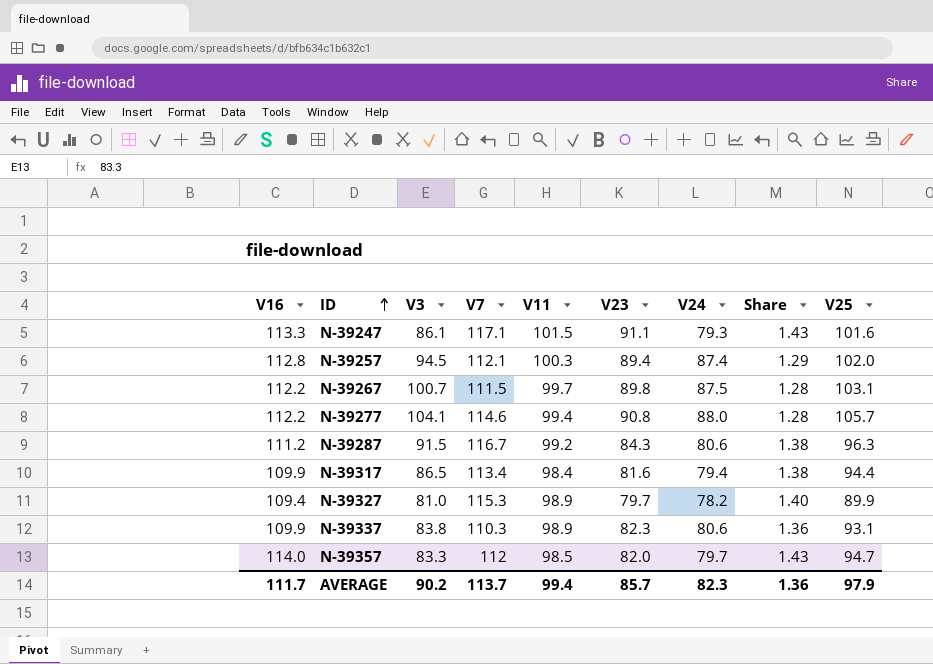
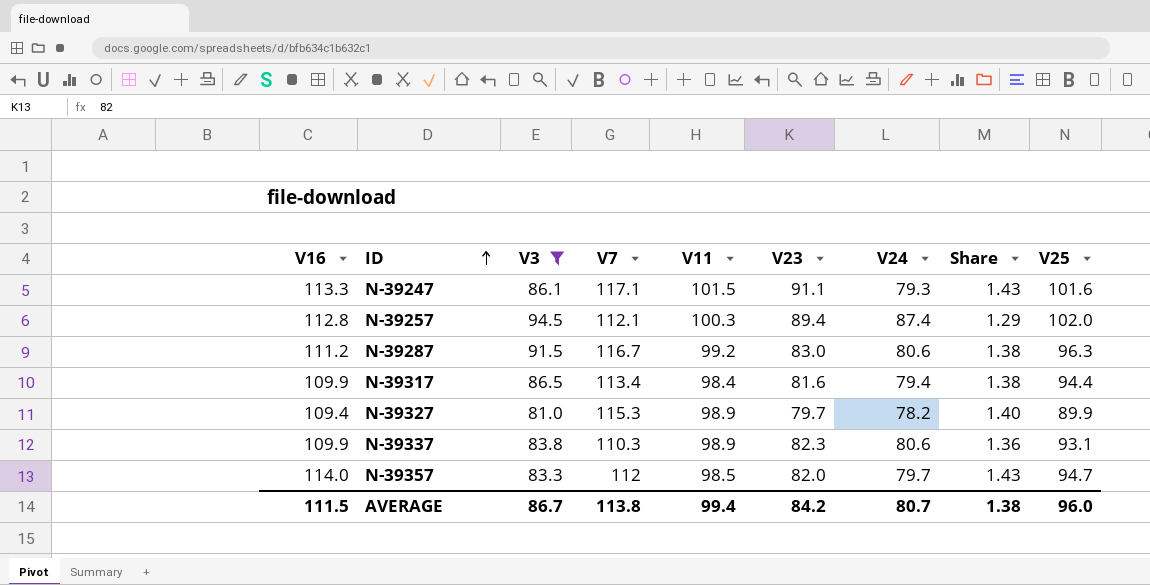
filter: none -> V3 <= 94.5
N-39287 | V23: 84.3 -> 83.0
AVERAGE | V16: 111.7 -> 111.5
AVERAGE | V3: 90.2 -> 86.7
AVERAGE | V7: 113.7 -> 113.8
AVERAGE | V23: 85.7 -> 84.2
AVERAGE | V24: 82.3 -> 80.7
AVERAGE | Share: 1.36 -> 1.38
AVERAGE | V25: 97.9 -> 96.0

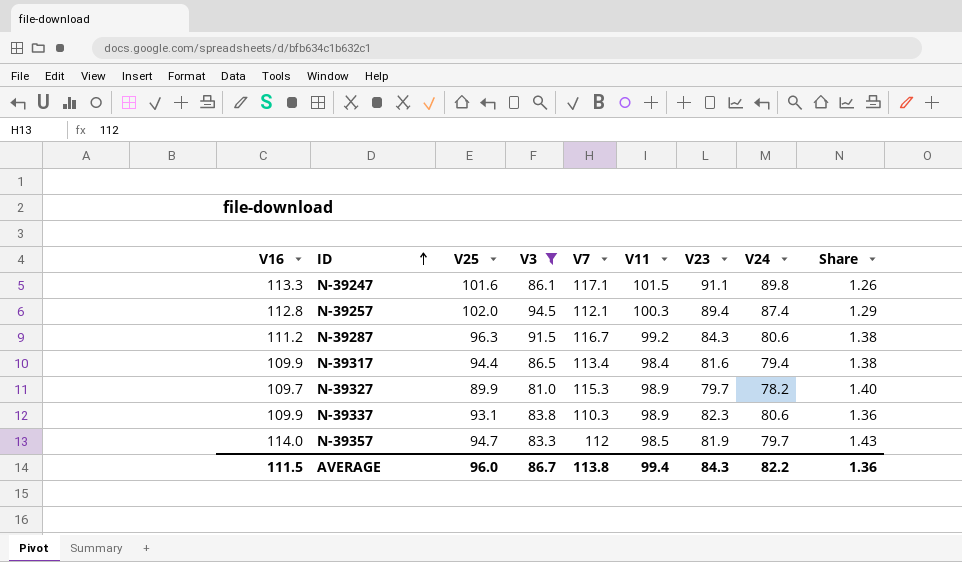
column V25 | position: 9 -> 3
N-39247 | V24: 79.3 -> 89.8
N-39247 | Share: 1.43 -> 1.26
N-39287 | V23: 83.0 -> 84.3
N-39327 | V16: 109.4 -> 109.7
N-39357 | V23: 82.0 -> 81.9
AVERAGE | V23: 84.2 -> 84.3
AVERAGE | V24: 80.7 -> 82.2
AVERAGE | Share: 1.38 -> 1.36

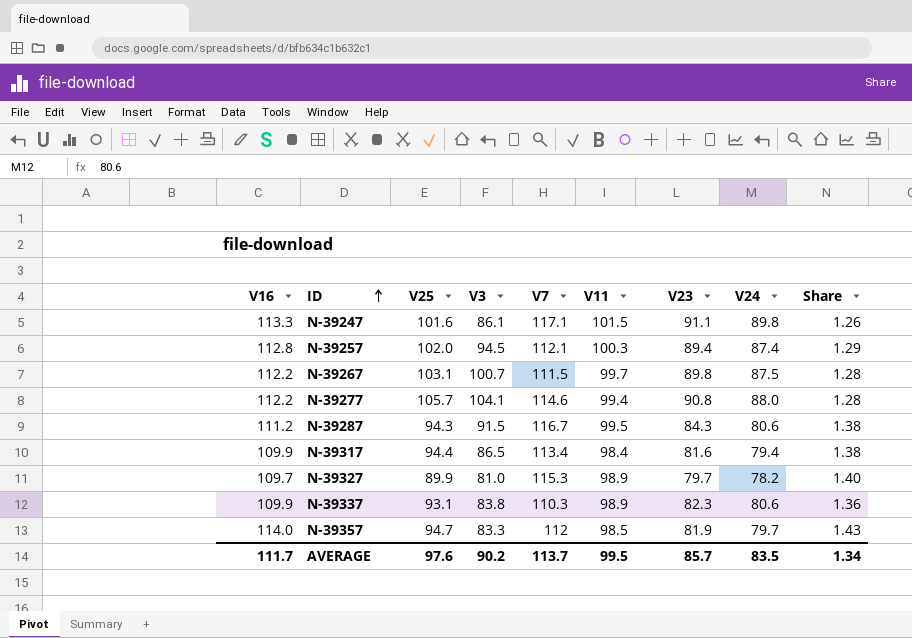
filter: V3 <= 94.5 -> none
N-39287 | V25: 96.3 -> 94.3
N-39287 | V11: 99.2 -> 99.5
AVERAGE | V16: 111.5 -> 111.7
AVERAGE | V25: 96.0 -> 97.6
AVERAGE | V3: 86.7 -> 90.2
AVERAGE | V7: 113.8 -> 113.7
AVERAGE | V11: 99.4 -> 99.5
AVERAGE | V23: 84.3 -> 85.7
AVERAGE | V24: 82.2 -> 83.5
AVERAGE | Share: 1.36 -> 1.34

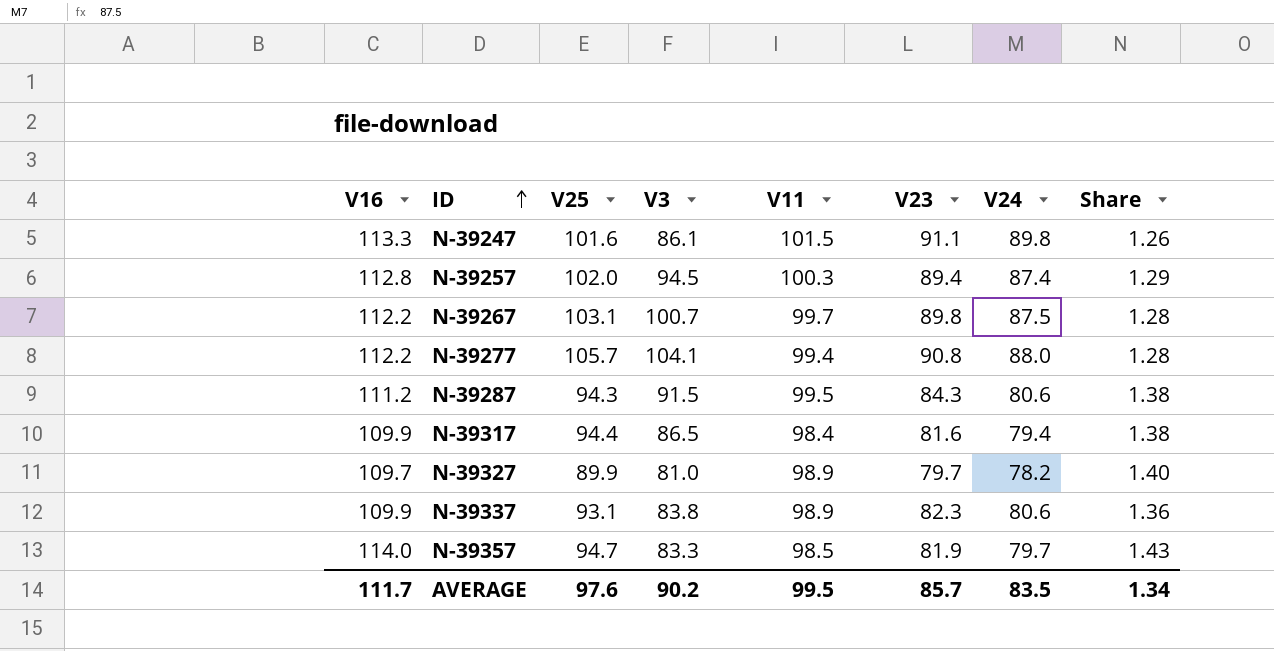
column V7 | position: 5 -> none

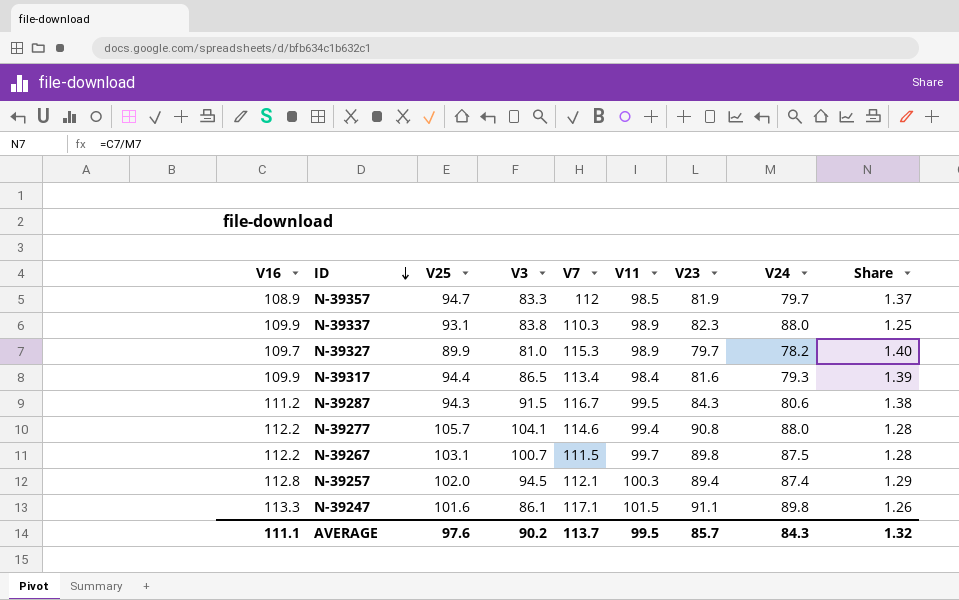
row order: ID ascending -> ID descending
column V7 | position: none -> 5
N-39357 | V16: 114.0 -> 108.9
N-39357 | Share: 1.43 -> 1.37
N-39337 | V24: 80.6 -> 88.0
N-39337 | Share: 1.36 -> 1.25
N-39317 | V24: 79.4 -> 79.3
N-39317 | Share: 1.38 -> 1.39
AVERAGE | V16: 111.7 -> 111.1
AVERAGE | V24: 83.5 -> 84.3
AVERAGE | Share: 1.34 -> 1.32

